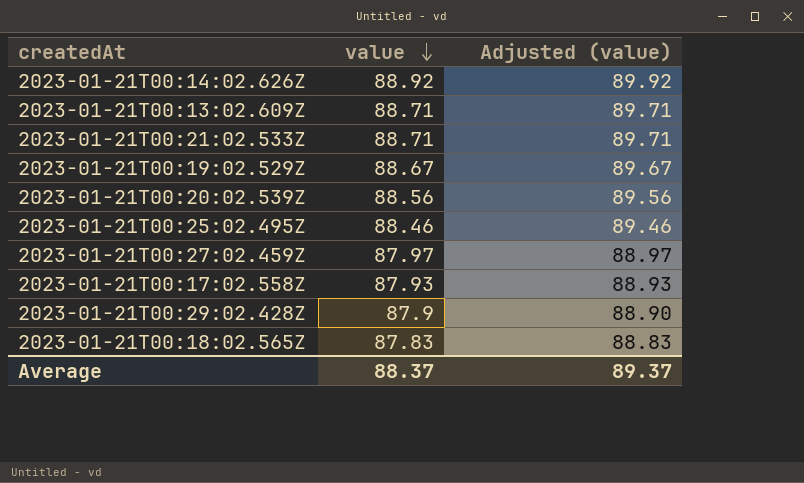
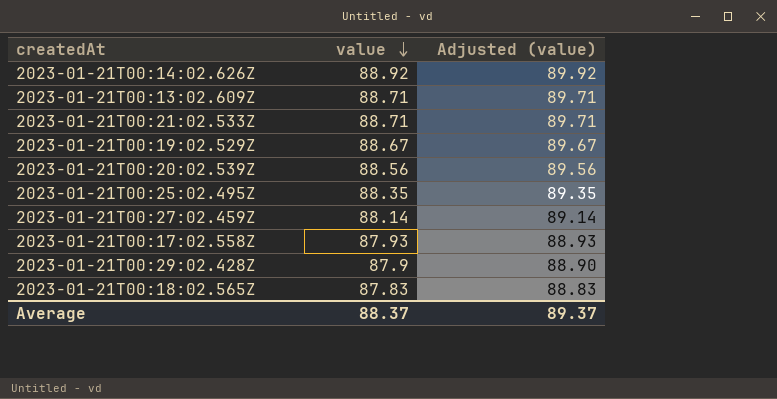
2023-01-21T00:25:02.495Z | value: 88.46 -> 88.35
2023-01-21T00:25:02.495Z | Adjusted (value): 89.46 -> 89.35
2023-01-21T00:27:02.459Z | value: 87.97 -> 88.14
2023-01-21T00:27:02.459Z | Adjusted (value): 88.97 -> 89.14

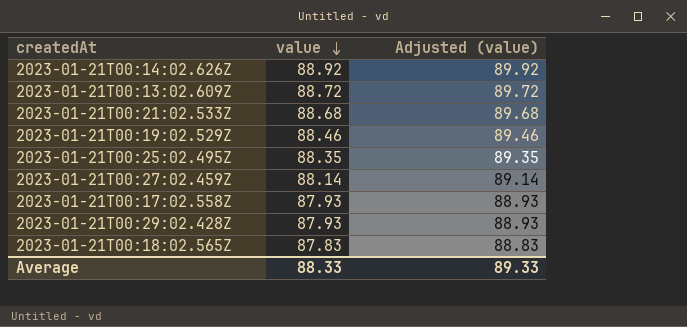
row 2023-01-21T00:20:02.539Z: 88.56 | 89.56 -> none
2023-01-21T00:13:02.609Z | value: 88.71 -> 88.72
2023-01-21T00:13:02.609Z | Adjusted (value): 89.71 -> 89.72
2023-01-21T00:21:02.533Z | value: 88.71 -> 88.68
2023-01-21T00:21:02.533Z | Adjusted (value): 89.71 -> 89.68
2023-01-21T00:19:02.529Z | value: 88.67 -> 88.46
2023-01-21T00:19:02.529Z | Adjusted (value): 89.67 -> 89.46
2023-01-21T00:29:02.428Z | value: 87.9 -> 87.93
2023-01-21T00:29:02.428Z | Adjusted (value): 88.90 -> 88.93
Average | value: 88.37 -> 88.33
Average | Adjusted (value): 89.37 -> 89.33

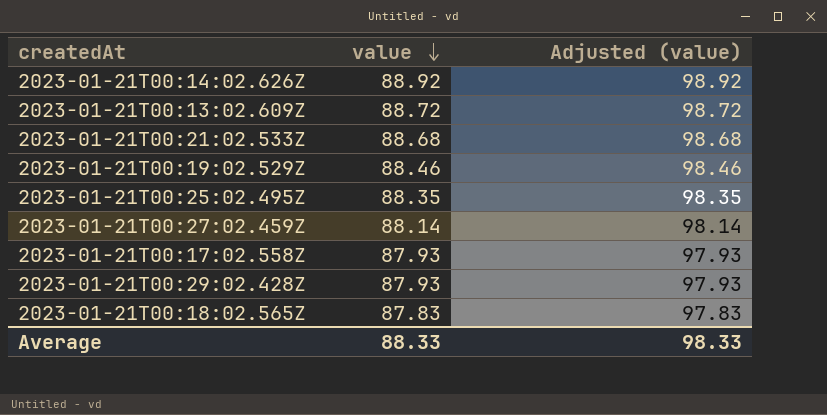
column Adjusted (value) | formula: [value] + 1 -> [value] + 10
Average | Adjusted (value): 89.33 -> 98.33

